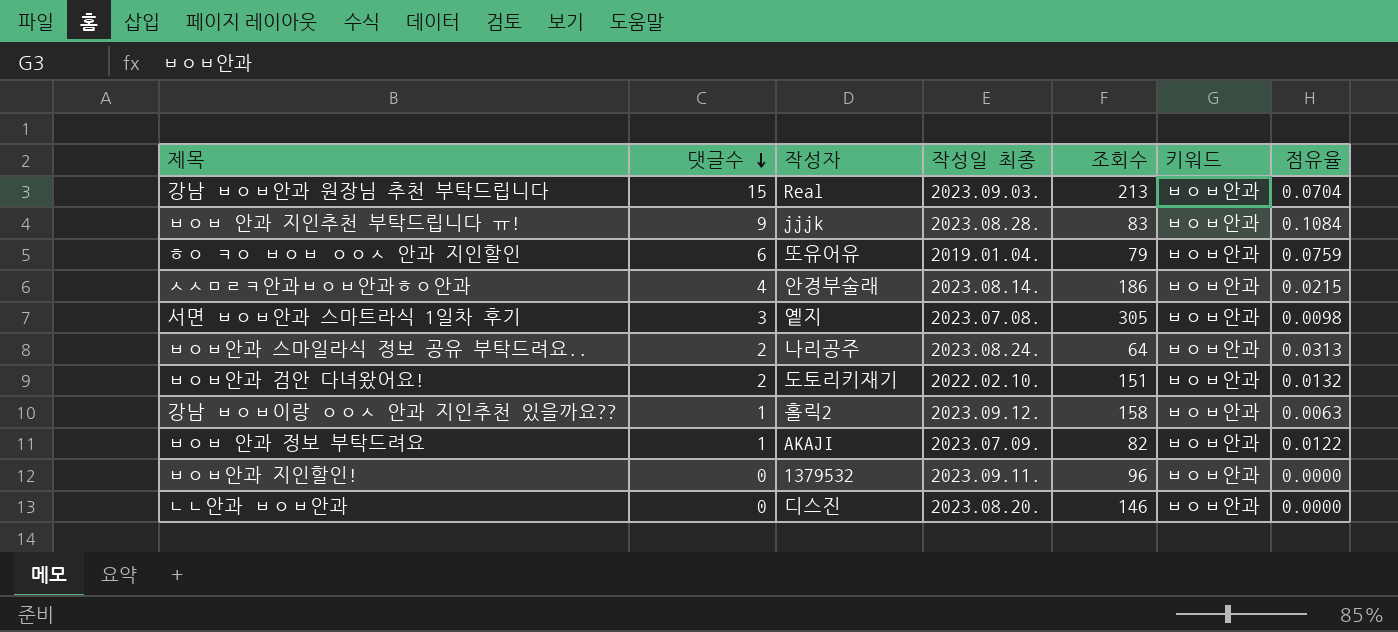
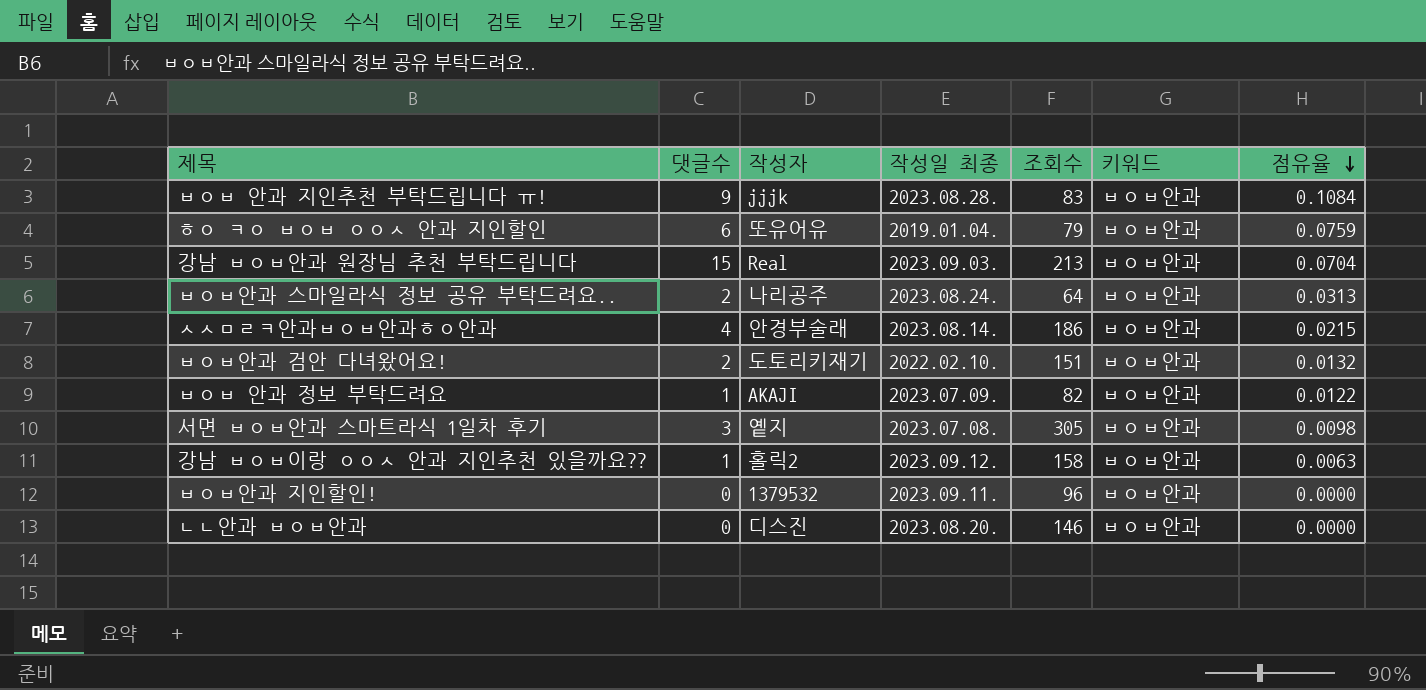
row order: 댓글수 descending -> 점유율 descending

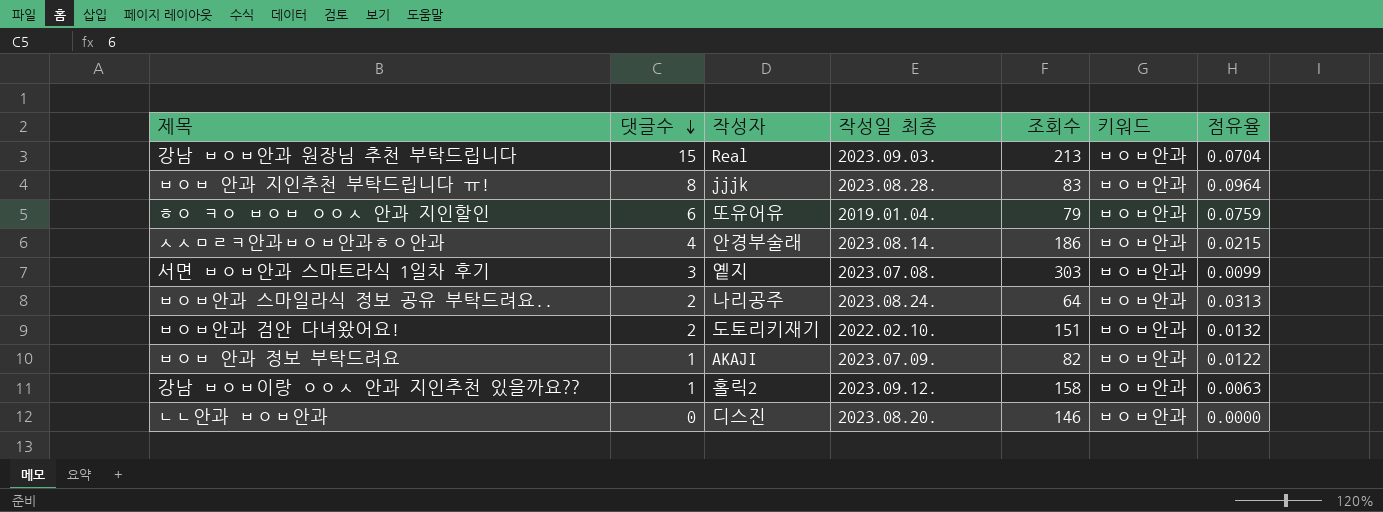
row order: 점유율 descending -> 댓글수 descending
row ㅂㅇㅂ안과 지인할인!: 0 | 1379532 | 2023.09.11. | 96 | ㅂㅇㅂ안과 | 0.0000 -> none
ㅂㅇㅂ 안과 지인추천 부탁드립니다 ㅠ! | 댓글수: 9 -> 8
ㅂㅇㅂ 안과 지인추천 부탁드립니다 ㅠ! | 점유율: 0.1084 -> 0.0964
서면 ㅂㅇㅂ안과 스마트라식 1일차 후기 | 조회수: 305 -> 303
서면 ㅂㅇㅂ안과 스마트라식 1일차 후기 | 점유율: 0.0098 -> 0.0099

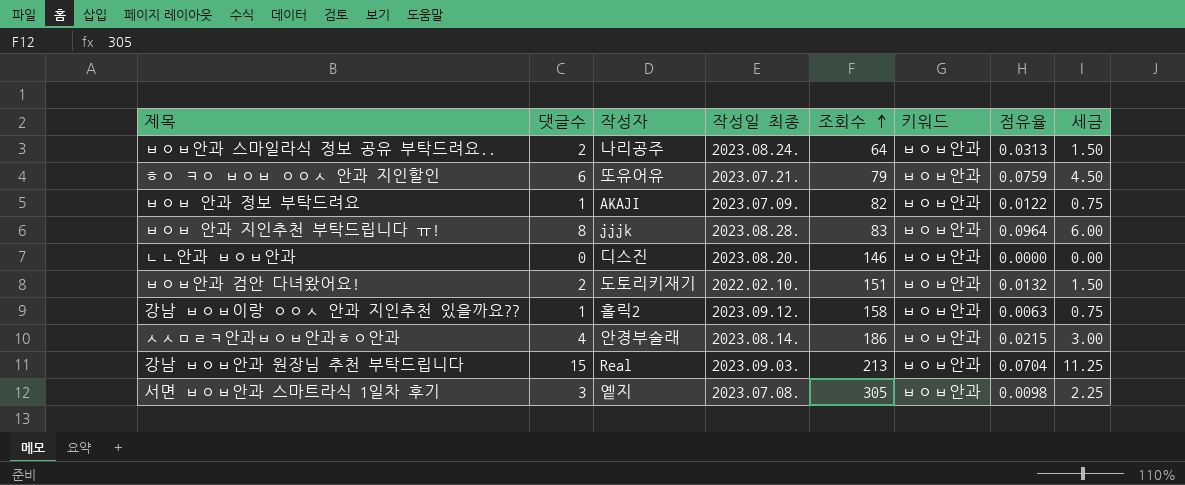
row order: 댓글수 descending -> 조회수 ascending
column 세금 | formula: none -> [댓글수] * 0.75
ㅎㅇ ㅋㅇ ㅂㅇㅂ ㅇㅇㅅ 안과 지인할인 | 작성일 최종: 2019.01.04. -> 2023.07.21.
서면 ㅂㅇㅂ안과 스마트라식 1일차 후기 | 조회수: 303 -> 305
서면 ㅂㅇㅂ안과 스마트라식 1일차 후기 | 점유율: 0.0099 -> 0.0098

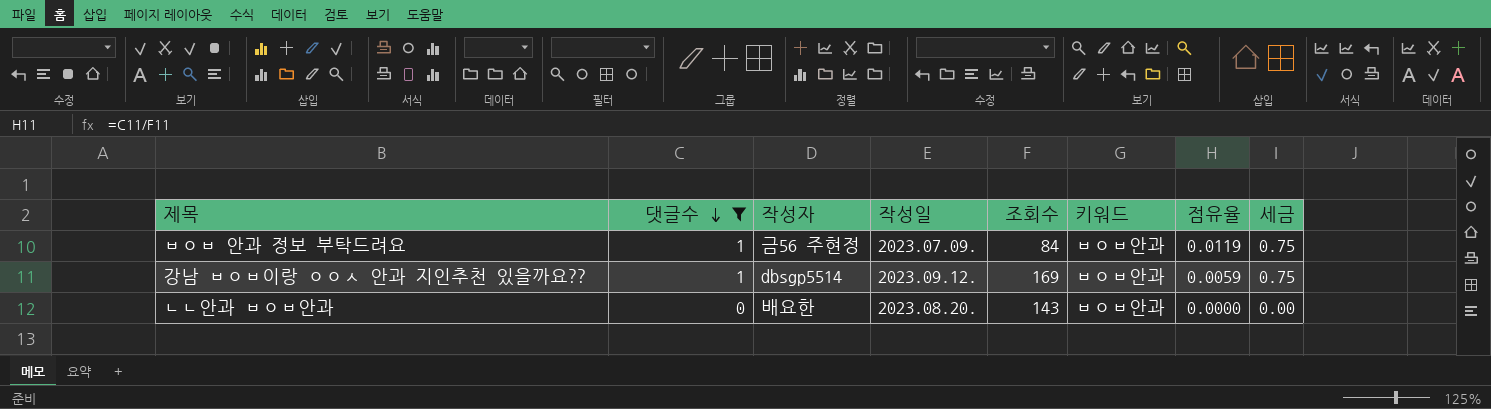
filter: none -> 댓글수 <= 1
row order: 조회수 ascending -> 댓글수 descending
column name: 작성일 최종 -> 작성일
ㅂㅇㅂ 안과 정보 부탁드려요 | 작성자: AKAJI -> 금56 주현정
ㅂㅇㅂ 안과 정보 부탁드려요 | 조회수: 82 -> 84
ㅂㅇㅂ 안과 정보 부탁드려요 | 점유율: 0.0122 -> 0.0119
강남 ㅂㅇㅂ이랑 ㅇㅇㅅ 안과 지인추천 있을까요?? | 작성자: 홀릭2 -> dbsgp5514
강남 ㅂㅇㅂ이랑 ㅇㅇㅅ 안과 지인추천 있을까요?? | 조회수: 158 -> 169
강남 ㅂㅇㅂ이랑 ㅇㅇㅅ 안과 지인추천 있을까요?? | 점유율: 0.0063 -> 0.0059
ㄴㄴ안과 ㅂㅇㅂ안과 | 작성자: 디스진 -> 배요한
ㄴㄴ안과 ㅂㅇㅂ안과 | 조회수: 146 -> 143

